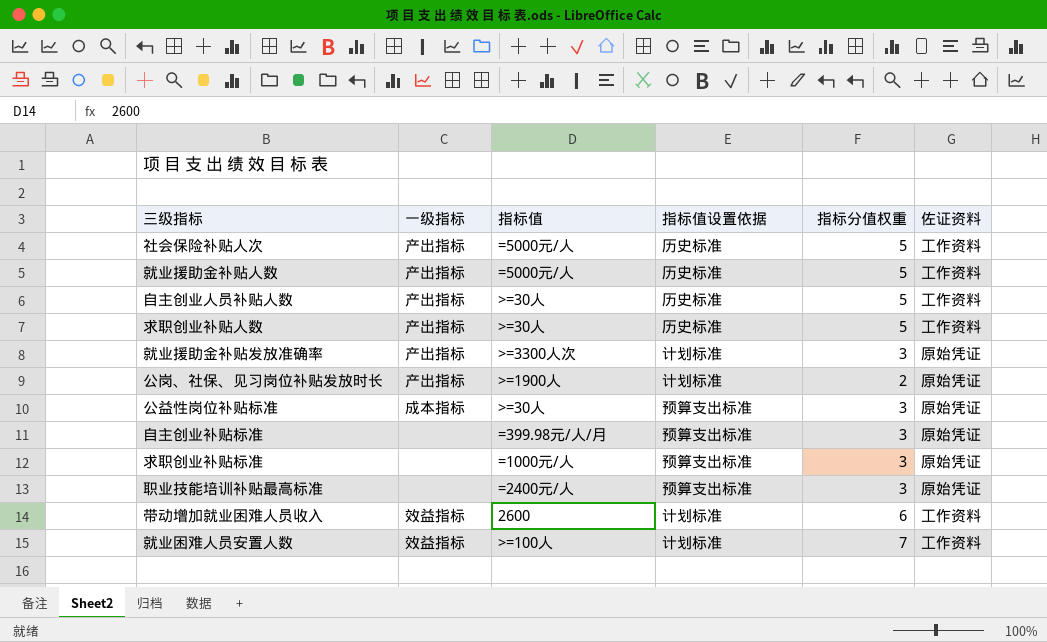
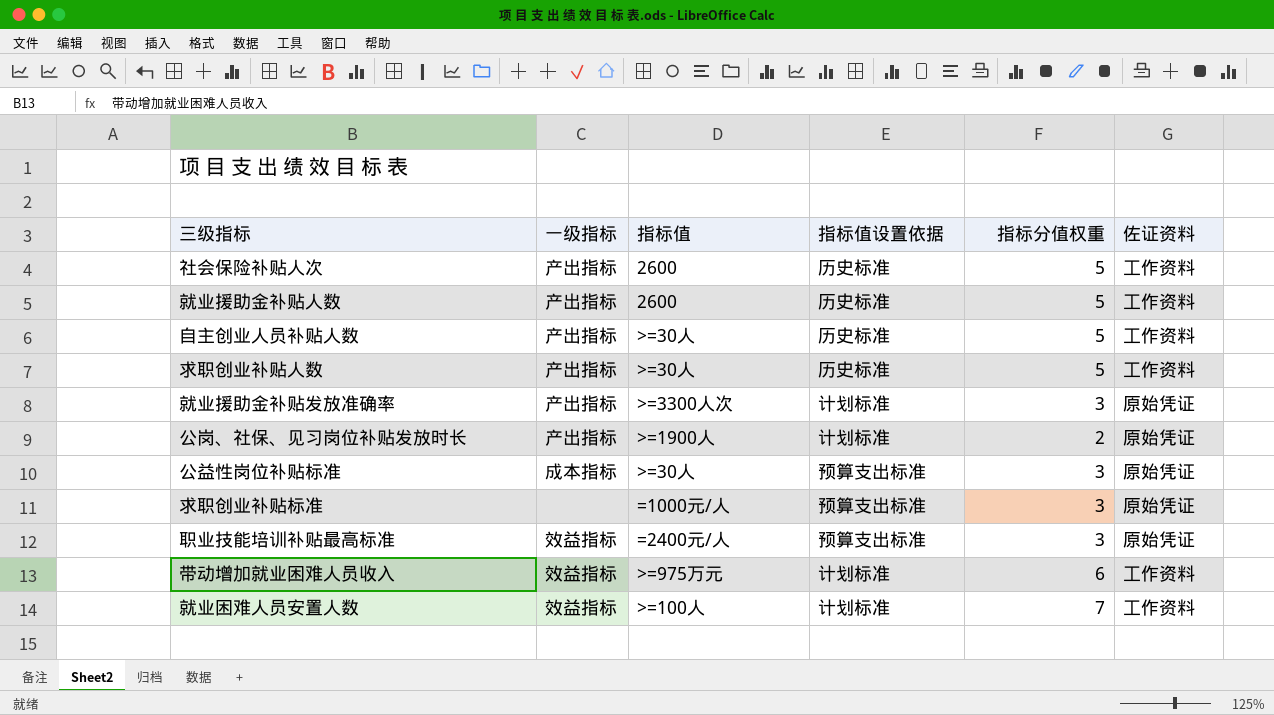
row 自主创业补贴标准: none | =399.98元/人/月 | 预算支出标准 | 3 | 原始凭证 -> none
社会保险补贴人次 | 指标值: =5000元/人 -> 2600
就业援助金补贴人数 | 指标值: =5000元/人 -> 2600
职业技能培训补贴最高标准 | 一级指标: none -> 效益指标
带动增加就业困难人员收入 | 指标值: 2600 -> >=975万元

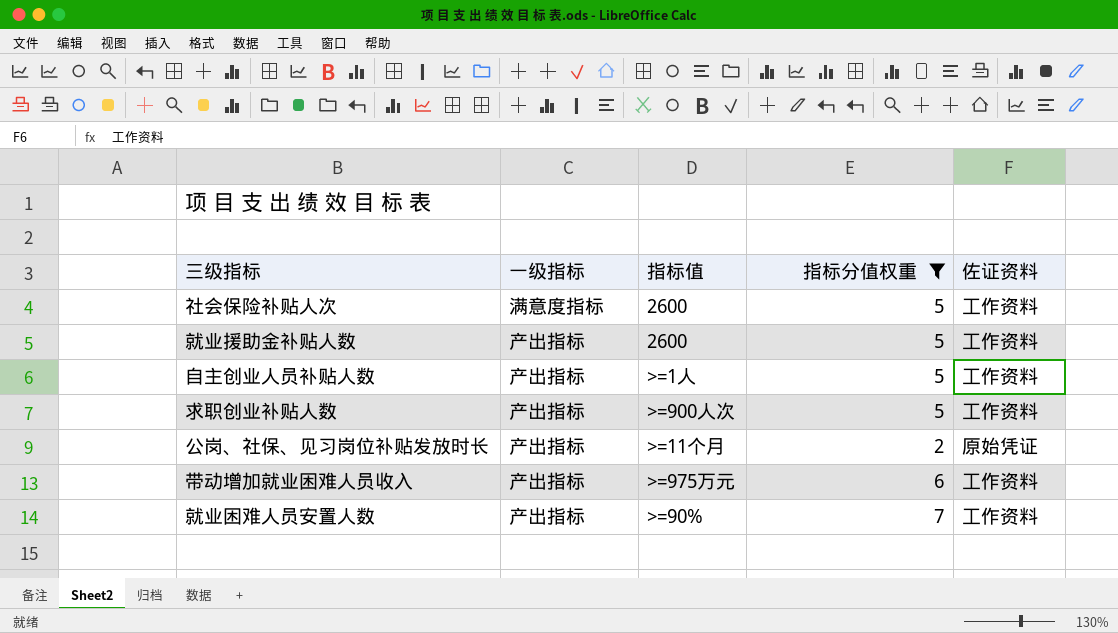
filter: none -> 指标分值权重 != 3
column 指标值设置依据 | position: 4 -> none
社会保险补贴人次 | 一级指标: 产出指标 -> 满意度指标
自主创业人员补贴人数 | 指标值: >=30人 -> >=1人
求职创业补贴人数 | 指标值: >=30人 -> >=900人次
公岗、社保、见习岗位补贴发放时长 | 指标值: >=1900人 -> >=11个月
带动增加就业困难人员收入 | 一级指标: 效益指标 -> 产出指标
就业困难人员安置人数 | 一级指标: 效益指标 -> 产出指标
就业困难人员安置人数 | 指标值: >=100人 -> >=90%

